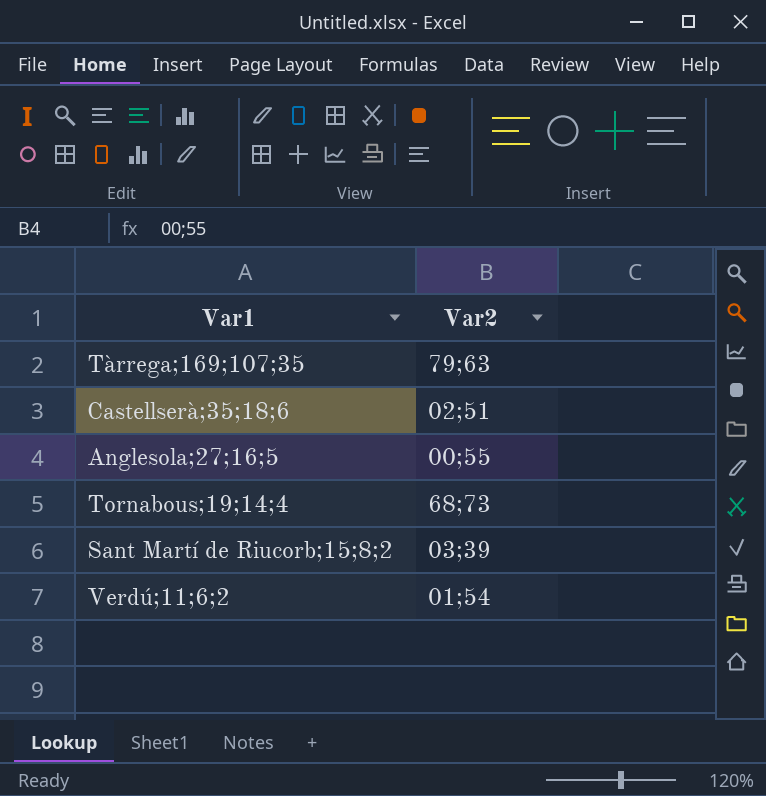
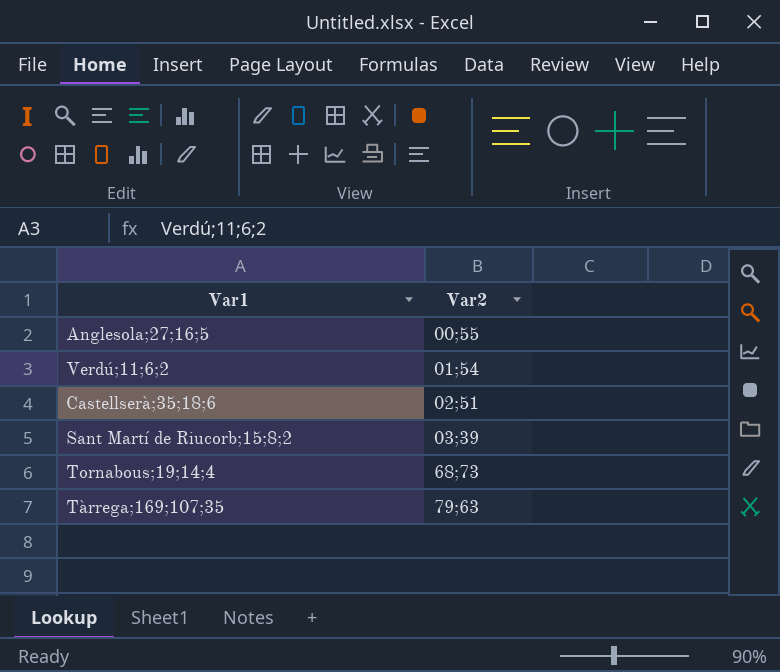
row order: none -> Var2 ascending

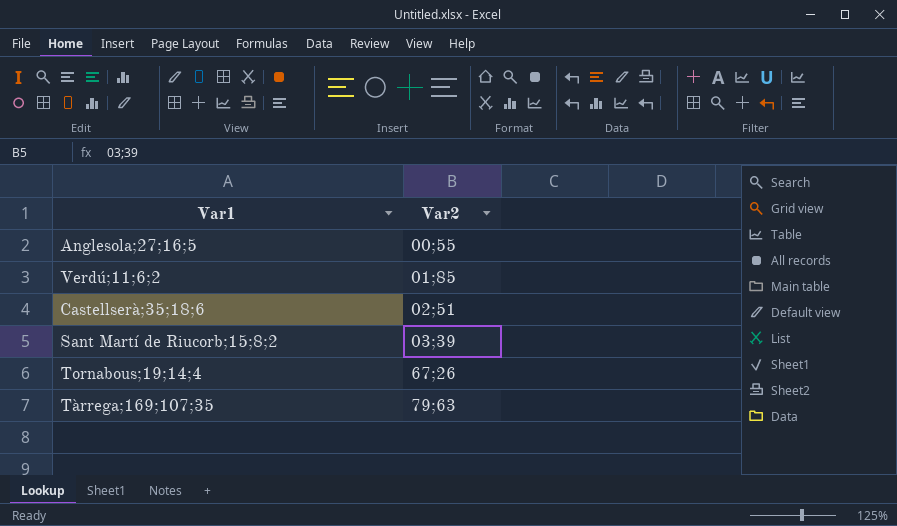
Verdú;11;6;2 | Var2: 01;54 -> 01;85
Tornabous;19;14;4 | Var2: 68;73 -> 67;26

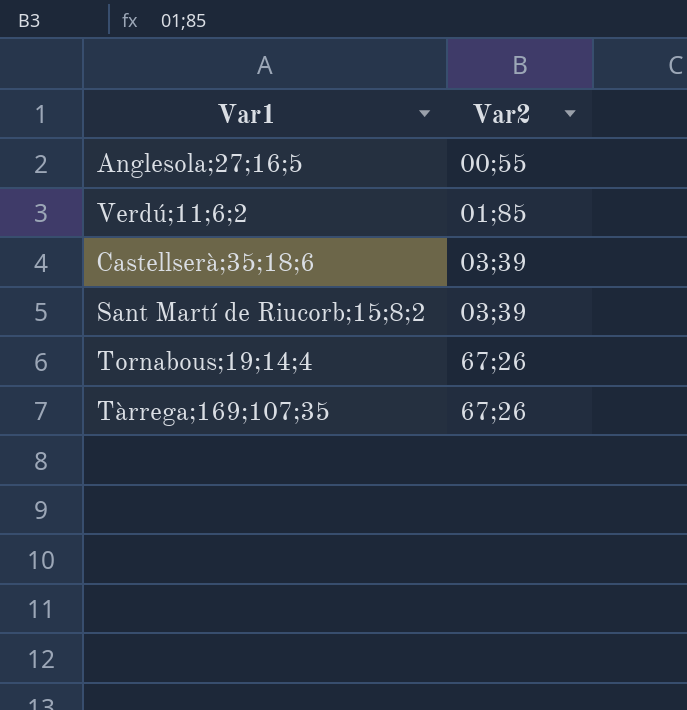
Castellserà;35;18;6 | Var2: 02;51 -> 03;39
Tàrrega;169;107;35 | Var2: 79;63 -> 67;26

